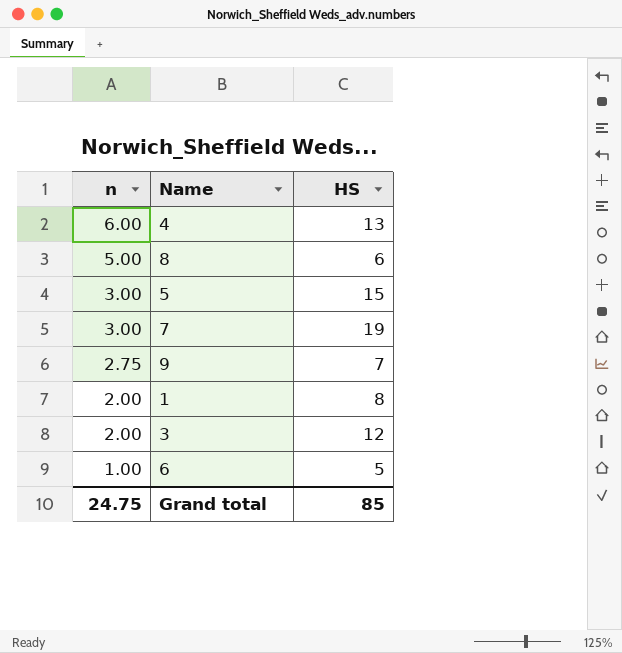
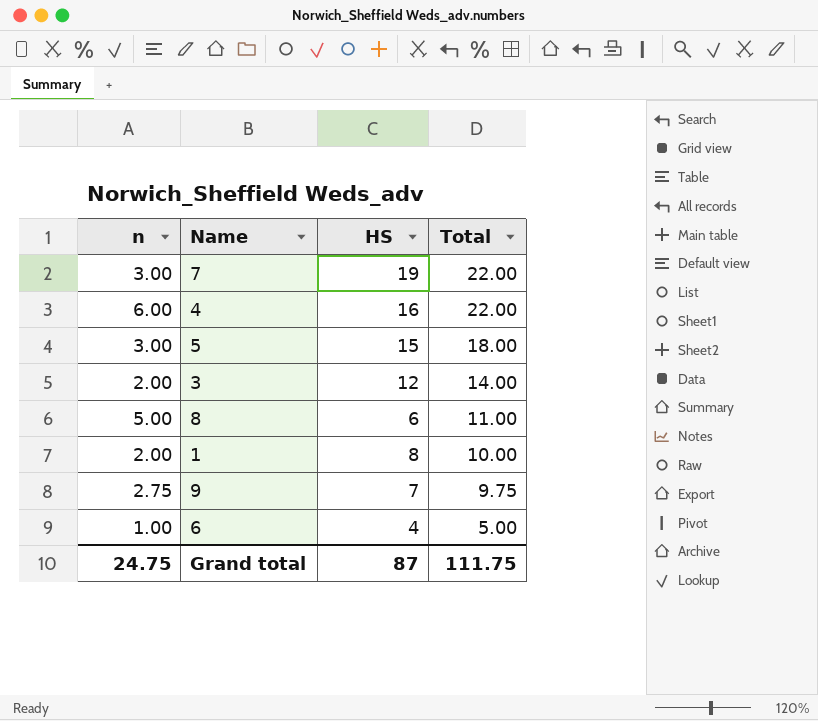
row order: n descending -> Total descending
column Total | formula: none -> [n] + [HS]
4 | HS: 13 -> 16
6 | HS: 5 -> 4
Grand total | HS: 85 -> 87

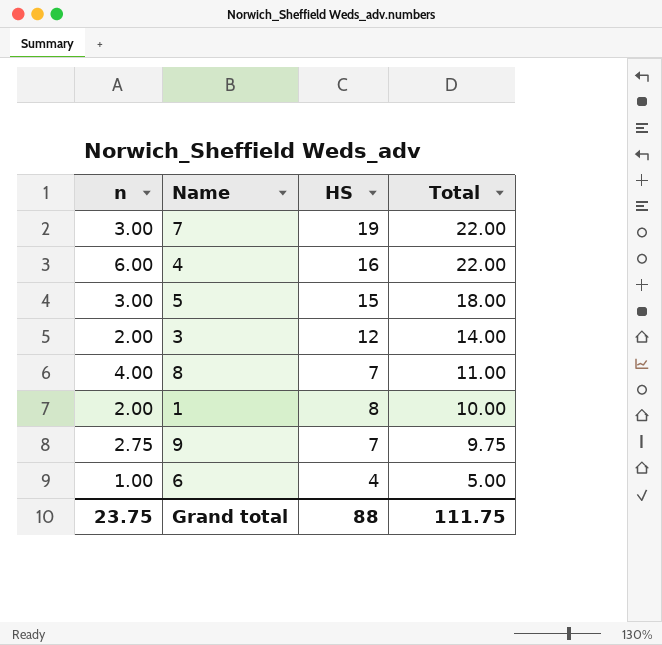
8 | n: 5.00 -> 4.00
8 | HS: 6 -> 7
Grand total | n: 24.75 -> 23.75
Grand total | HS: 87 -> 88

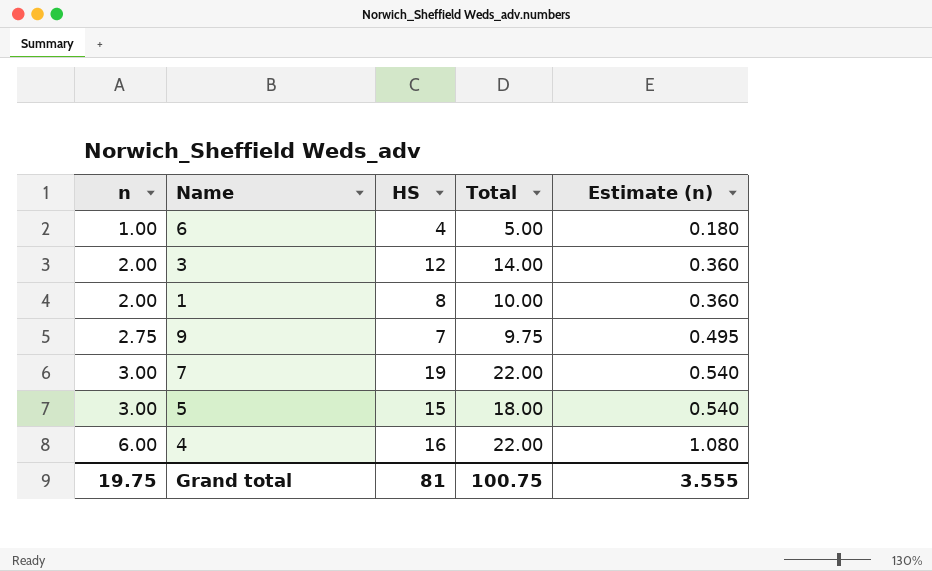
row order: Total descending -> n ascending
column Estimate (n) | formula: none -> [n] * 0.18
row 8: 4.00 | 7 | 11.00 -> none
Grand total | n: 23.75 -> 19.75
Grand total | HS: 88 -> 81
Grand total | Total: 111.75 -> 100.75

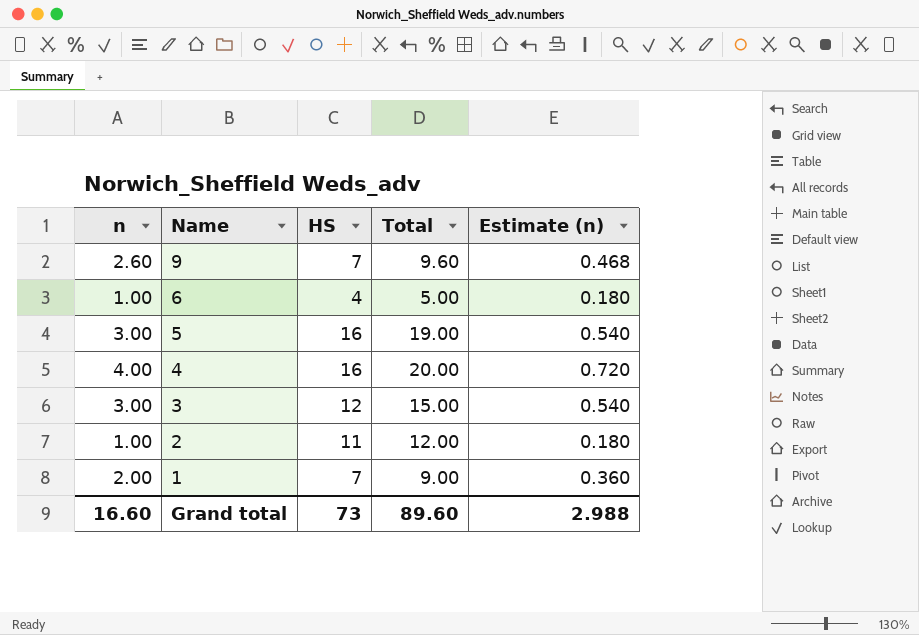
row order: n ascending -> Name descending
row 7: 3.00 | 19 | 22.00 | 0.540 -> none
9 | n: 2.75 -> 2.60
9 | Total: 9.75 -> 9.60
9 | Estimate (n): 0.495 -> 0.468
5 | HS: 15 -> 16
5 | Total: 18.00 -> 19.00
4 | n: 6.00 -> 4.00
4 | Total: 22.00 -> 20.00
4 | Estimate (n): 1.080 -> 0.720
3 | n: 2.00 -> 3.00
3 | Total: 14.00 -> 15.00
3 | Estimate (n): 0.360 -> 0.540
row 2: none -> 1.00 | 11 | 12.00 | 0.180
1 | HS: 8 -> 7
1 | Total: 10.00 -> 9.00
Grand total | n: 19.75 -> 16.60
Grand total | HS: 81 -> 73
Grand total | Total: 100.75 -> 89.60
Grand total | Estimate (n): 3.555 -> 2.988

